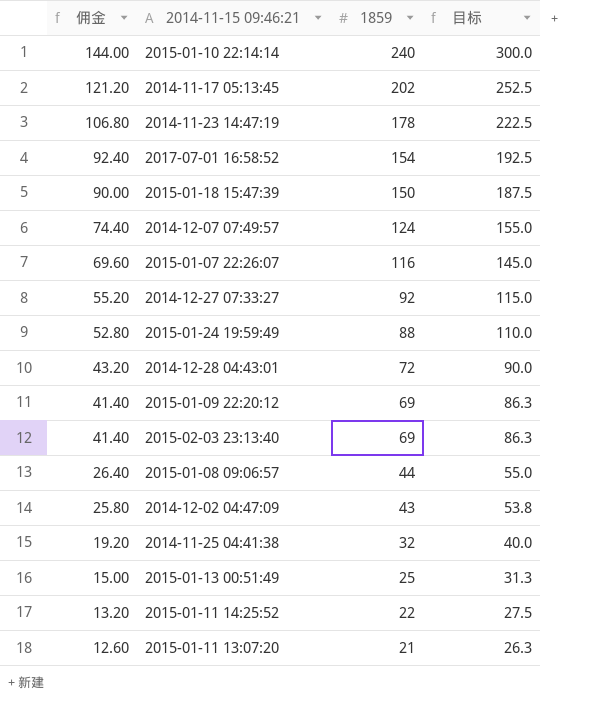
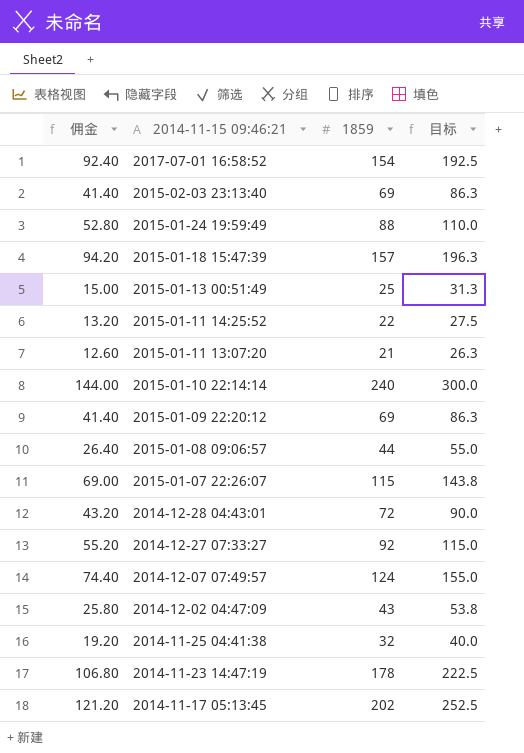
row order: 佣金 descending -> 2014-11-15 09:46:21 descending
2015-01-18 15:47:39 | 佣金: 90.00 -> 94.20
2015-01-18 15:47:39 | 1859: 150 -> 157
2015-01-18 15:47:39 | 目标: 187.5 -> 196.3
2015-01-07 22:26:07 | 佣金: 69.60 -> 69.00
2015-01-07 22:26:07 | 1859: 116 -> 115
2015-01-07 22:26:07 | 目标: 145.0 -> 143.8

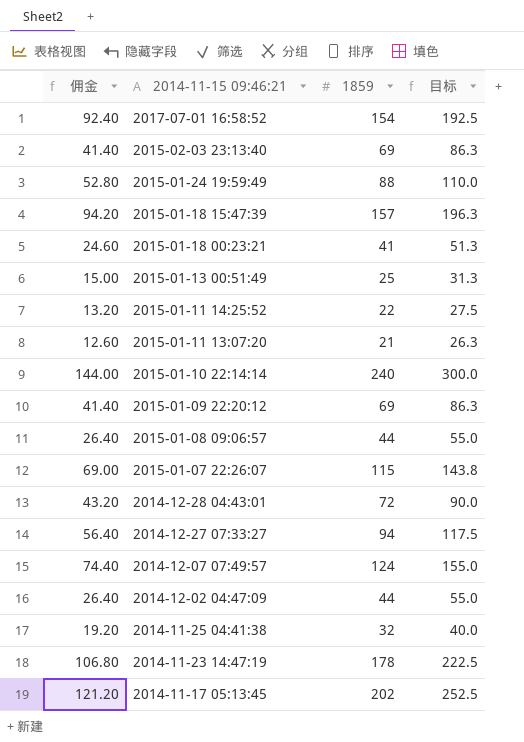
row 2015-01-18 00:23:21: none -> 24.60 | 41 | 51.3
2014-12-27 07:33:27 | 佣金: 55.20 -> 56.40
2014-12-27 07:33:27 | 1859: 92 -> 94
2014-12-27 07:33:27 | 目标: 115.0 -> 117.5
2014-12-02 04:47:09 | 佣金: 25.80 -> 26.40
2014-12-02 04:47:09 | 1859: 43 -> 44
2014-12-02 04:47:09 | 目标: 53.8 -> 55.0

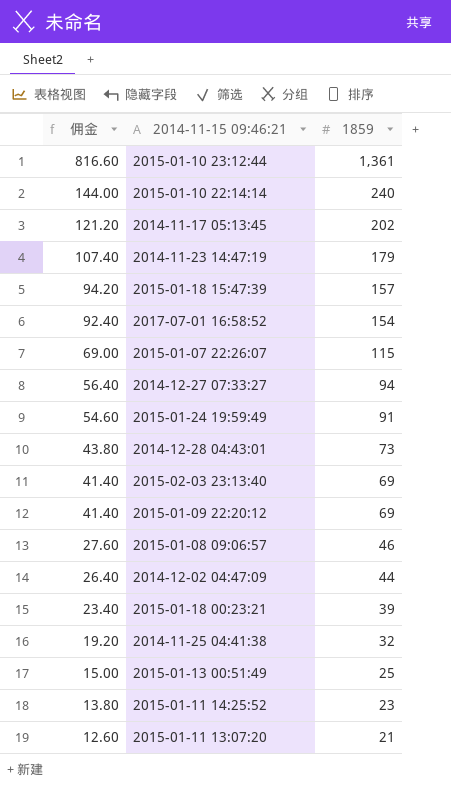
row order: 2014-11-15 09:46:21 descending -> 佣金 descending
column 目标 | formula: [1859] * 1.25 -> none
row 2014-12-07 07:49:57: 74.40 | 124 | 155.0 -> none
row 2015-01-10 23:12:44: none -> 816.60 | 1,361
2014-11-23 14:47:19 | 佣金: 106.80 -> 107.40
2014-11-23 14:47:19 | 1859: 178 -> 179
2015-01-24 19:59:49 | 佣金: 52.80 -> 54.60
2015-01-24 19:59:49 | 1859: 88 -> 91
2014-12-28 04:43:01 | 佣金: 43.20 -> 43.80
2014-12-28 04:43:01 | 1859: 72 -> 73
2015-01-08 09:06:57 | 佣金: 26.40 -> 27.60
2015-01-08 09:06:57 | 1859: 44 -> 46
2015-01-18 00:23:21 | 佣金: 24.60 -> 23.40
2015-01-18 00:23:21 | 1859: 41 -> 39
2015-01-11 14:25:52 | 佣金: 13.20 -> 13.80
2015-01-11 14:25:52 | 1859: 22 -> 23

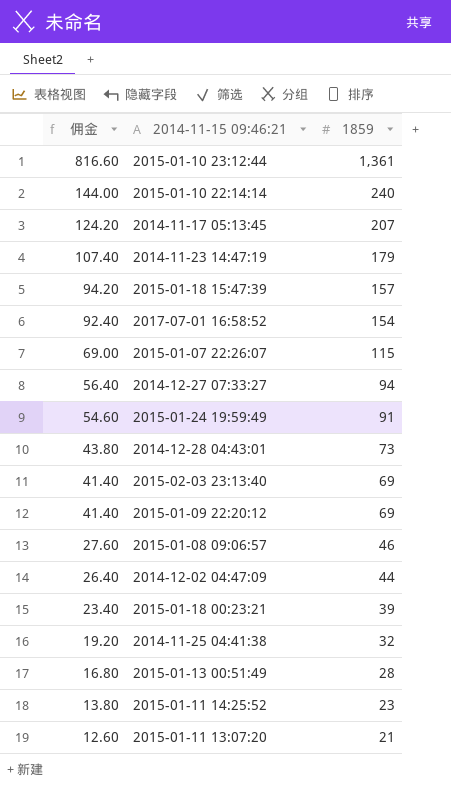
2014-11-17 05:13:45 | 佣金: 121.20 -> 124.20
2014-11-17 05:13:45 | 1859: 202 -> 207
2015-01-13 00:51:49 | 佣金: 15.00 -> 16.80
2015-01-13 00:51:49 | 1859: 25 -> 28

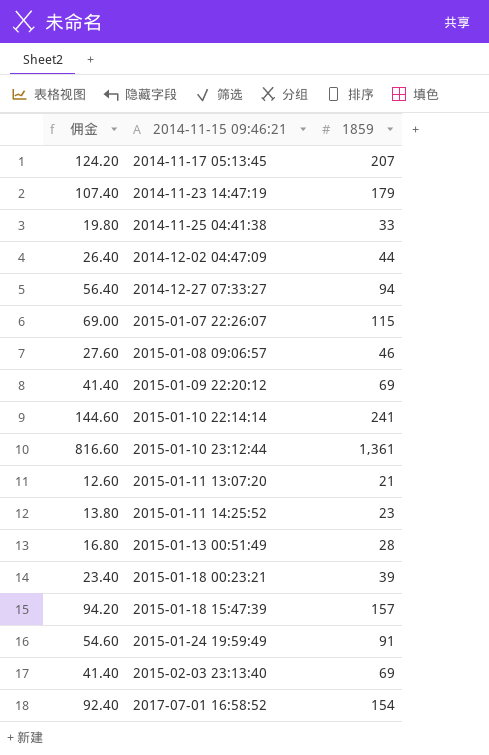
row order: 佣金 descending -> 2014-11-15 09:46:21 ascending
row 2014-12-28 04:43:01: 43.80 | 73 -> none
2014-11-25 04:41:38 | 佣金: 19.20 -> 19.80
2014-11-25 04:41:38 | 1859: 32 -> 33
2015-01-10 22:14:14 | 佣金: 144.00 -> 144.60
2015-01-10 22:14:14 | 1859: 240 -> 241

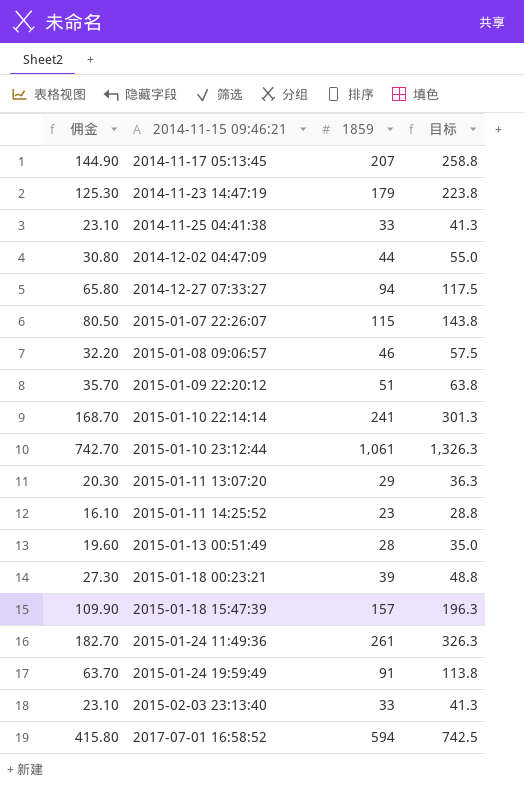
column 佣金 | formula: [1859] * 0.6 -> [1859] * 0.7
column 目标 | formula: none -> [1859] * 1.25
2015-01-09 22:20:12 | 1859: 69 -> 51
2015-01-10 23:12:44 | 1859: 1,361 -> 1,061
2015-01-11 13:07:20 | 1859: 21 -> 29
row 2015-01-24 11:49:36: none -> 182.70 | 261 | 326.3
2015-02-03 23:13:40 | 1859: 69 -> 33
2017-07-01 16:58:52 | 1859: 154 -> 594

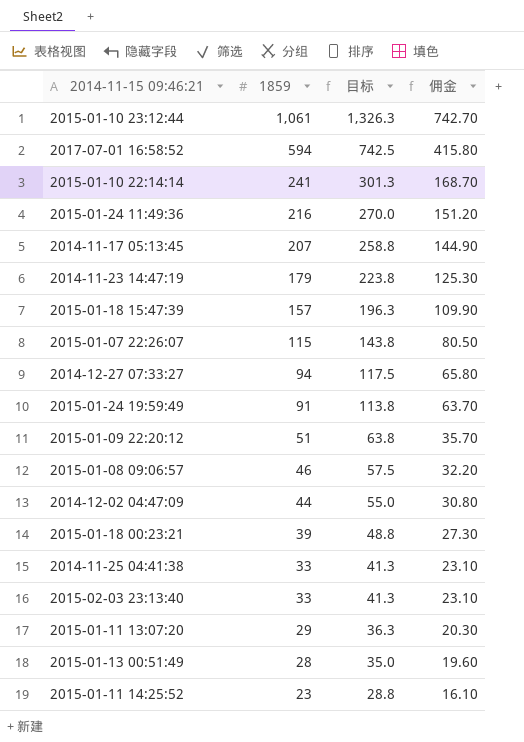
row order: 2014-11-15 09:46:21 ascending -> 1859 descending
column 佣金 | position: 1 -> 4
2015-01-24 11:49:36 | 1859: 261 -> 216
2015-01-24 11:49:36 | 目标: 326.3 -> 270.0
2015-01-24 11:49:36 | 佣金: 182.70 -> 151.20

